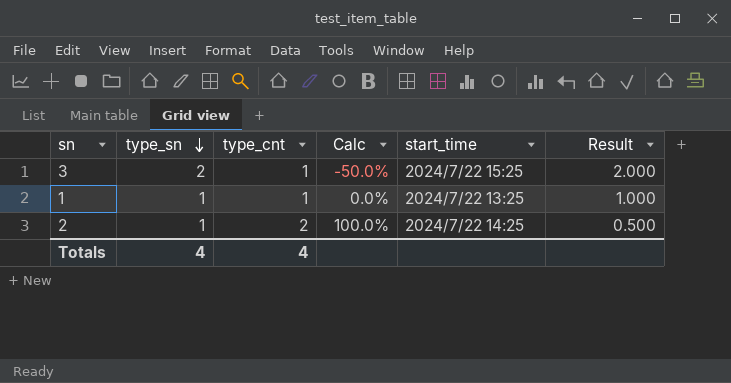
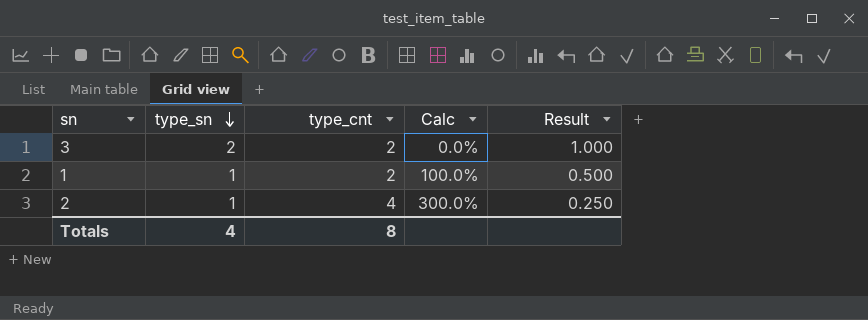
column start_time | position: 5 -> none
3 | type_cnt: 1 -> 2
3 | Calc: -50.0% -> 0.0%
3 | Result: 2.000 -> 1.000
1 | type_cnt: 1 -> 2
1 | Calc: 0.0% -> 100.0%
1 | Result: 1.000 -> 0.500
2 | type_cnt: 2 -> 4
2 | Calc: 100.0% -> 300.0%
2 | Result: 0.500 -> 0.250
Totals | type_cnt: 4 -> 8

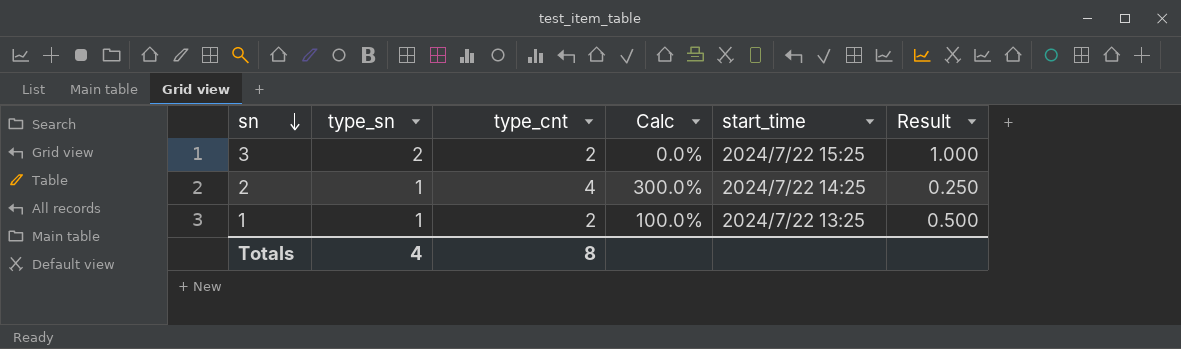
row order: type_sn descending -> sn descending
column start_time | position: none -> 5

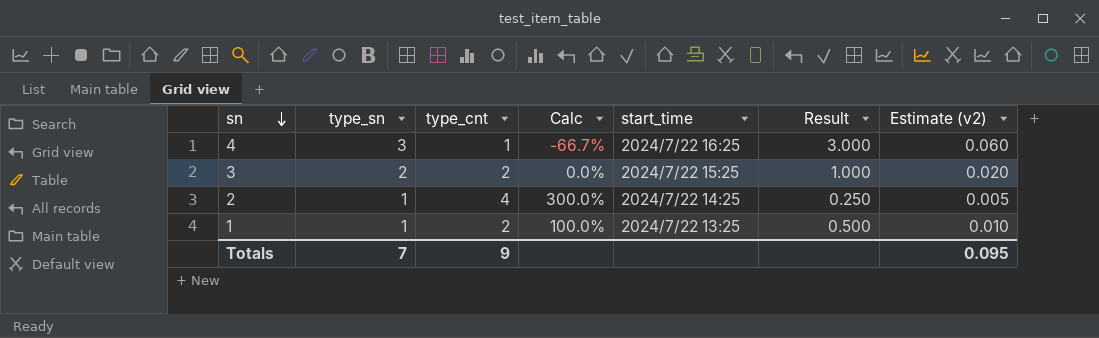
column Estimate (v2) | formula: none -> [Result] * 0.02
row 4: none -> 3 | 1 | -66.7% | 2024/7/22 16:25 | 3.000 | 0.060
Totals | type_sn: 4 -> 7
Totals | type_cnt: 8 -> 9

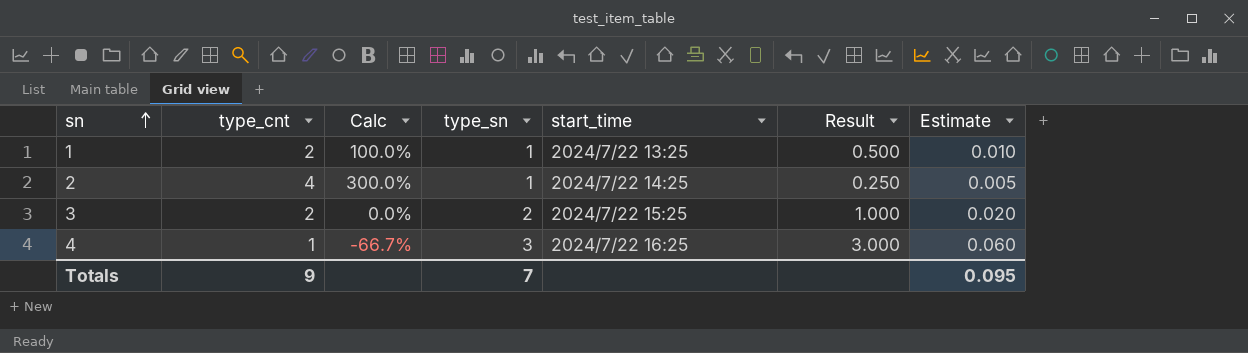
row order: sn descending -> sn ascending
column type_sn | position: 2 -> 4
column name: Estimate (v2) -> Estimate

